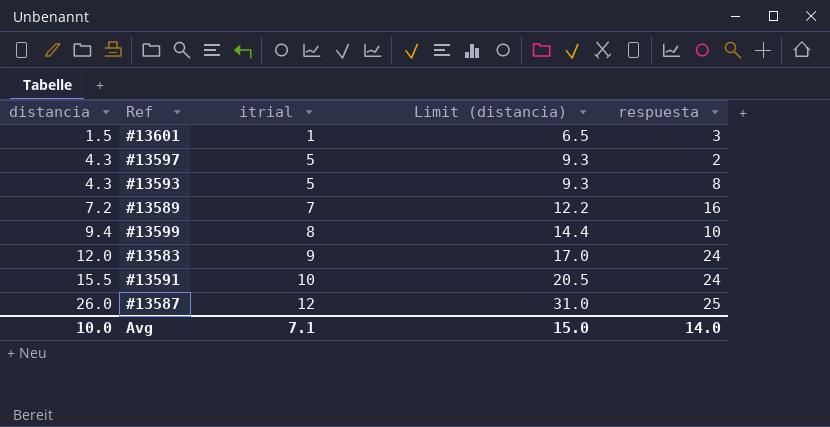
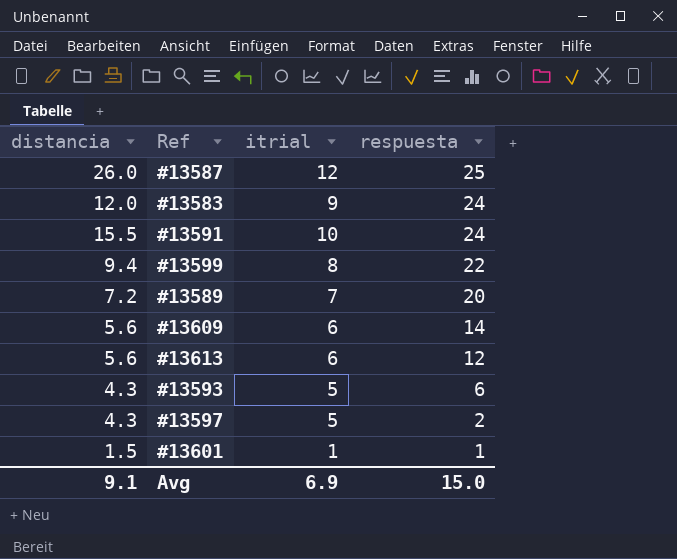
row order: distancia ascending -> respuesta descending
column Limit (distancia) | formula: [distancia] + 5 -> none
#13599 | respuesta: 10 -> 22
#13589 | respuesta: 16 -> 20
row #13609: none -> 5.6 | 6 | 14
row #13613: none -> 5.6 | 6 | 12
#13593 | respuesta: 8 -> 6
#13601 | respuesta: 3 -> 1
Avg | distancia: 10.0 -> 9.1
Avg | itrial: 7.1 -> 6.9
Avg | respuesta: 14.0 -> 15.0

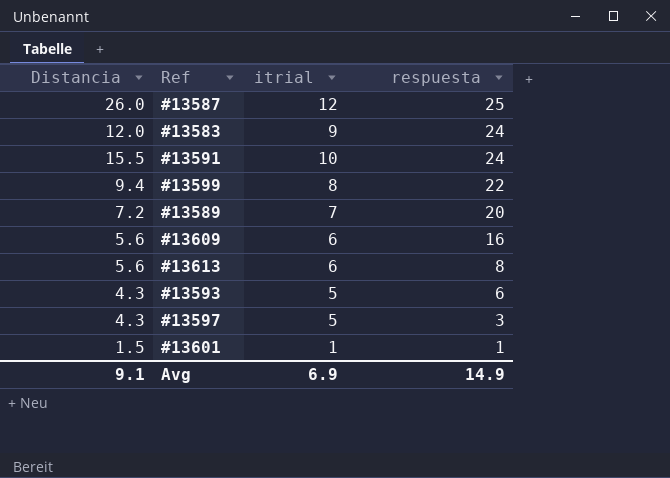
column name: distancia -> Distancia
#13609 | respuesta: 14 -> 16
#13613 | respuesta: 12 -> 8
#13597 | respuesta: 2 -> 3
Avg | respuesta: 15.0 -> 14.9

